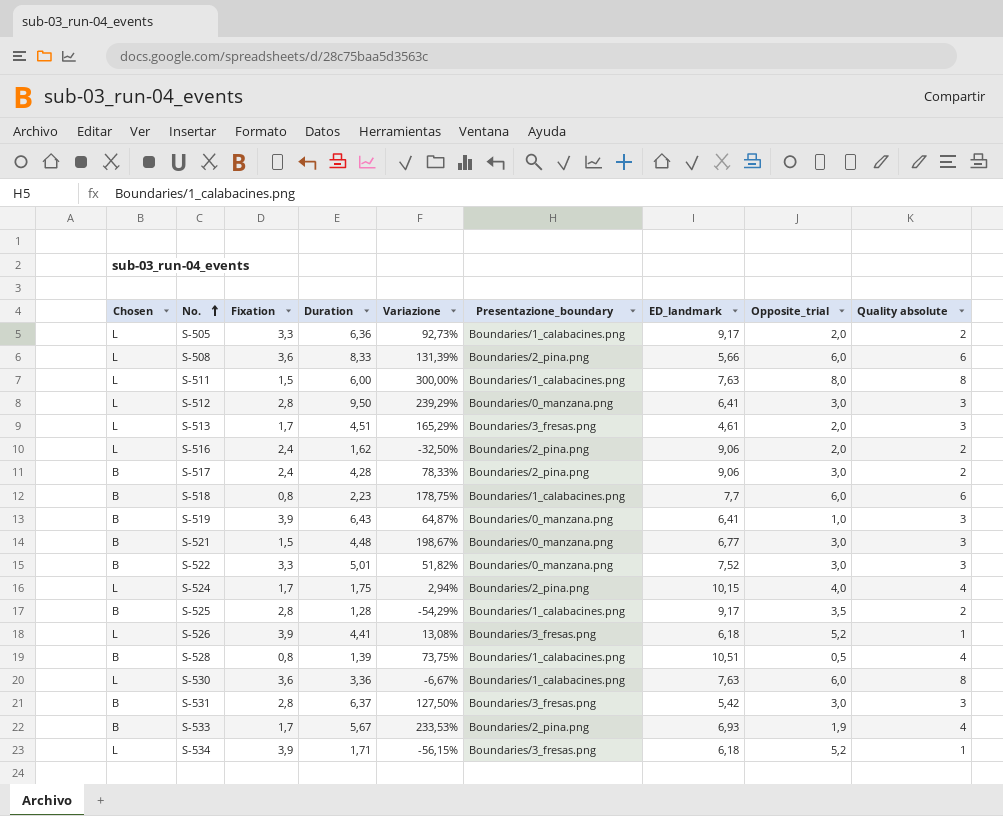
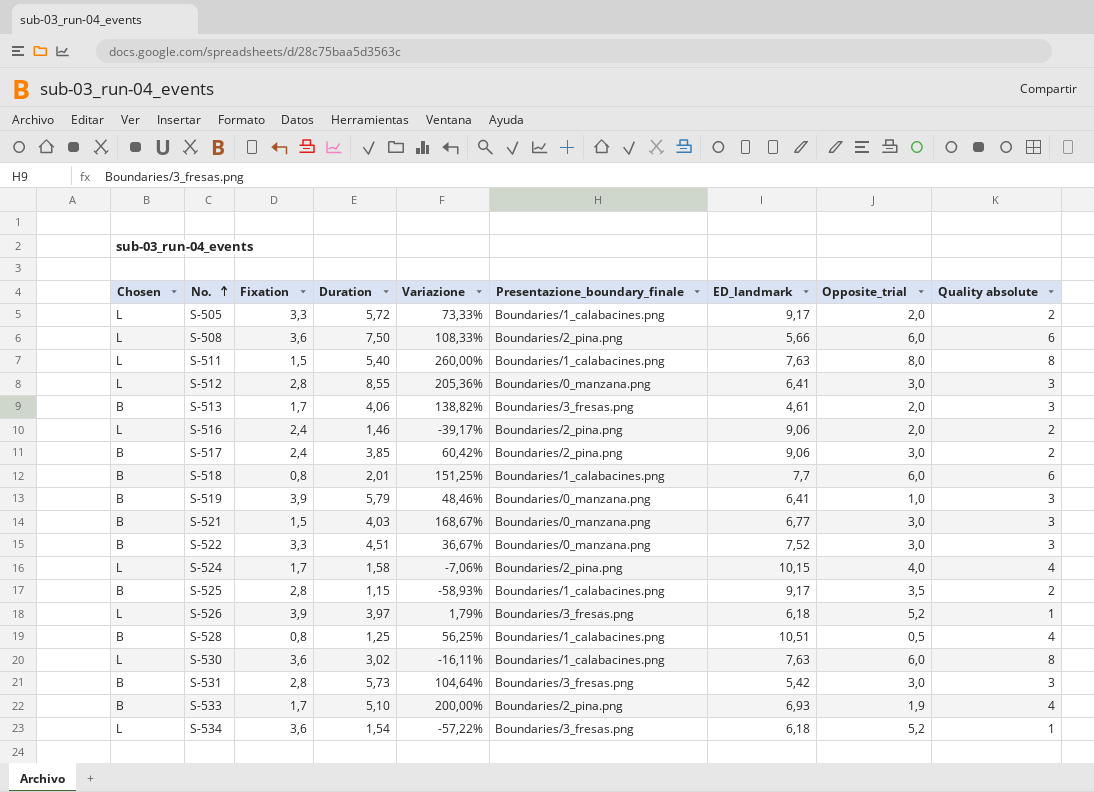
column name: Presentazione_boundary -> Presentazione_boundary_finale
S-505 | Duration: 6,36 -> 5,72
S-505 | Variazione: 92,73% -> 73,33%
S-508 | Duration: 8,33 -> 7,50
S-508 | Variazione: 131,39% -> 108,33%
S-511 | Duration: 6,00 -> 5,40
S-511 | Variazione: 300,00% -> 260,00%
S-512 | Duration: 9,50 -> 8,55
S-512 | Variazione: 239,29% -> 205,36%
S-513 | Chosen: L -> B
S-513 | Duration: 4,51 -> 4,06
S-513 | Variazione: 165,29% -> 138,82%
S-516 | Duration: 1,62 -> 1,46
S-516 | Variazione: -32,50% -> -39,17%
S-517 | Duration: 4,28 -> 3,85
S-517 | Variazione: 78,33% -> 60,42%
S-518 | Duration: 2,23 -> 2,01
S-518 | Variazione: 178,75% -> 151,25%
S-519 | Duration: 6,43 -> 5,79
S-519 | Variazione: 64,87% -> 48,46%
S-521 | Duration: 4,48 -> 4,03
S-521 | Variazione: 198,67% -> 168,67%
S-522 | Duration: 5,01 -> 4,51
S-522 | Variazione: 51,82% -> 36,67%
S-524 | Duration: 1,75 -> 1,58
S-524 | Variazione: 2,94% -> -7,06%
S-525 | Duration: 1,28 -> 1,15
S-525 | Variazione: -54,29% -> -58,93%
S-526 | Duration: 4,41 -> 3,97
S-526 | Variazione: 13,08% -> 1,79%
S-528 | Duration: 1,39 -> 1,25
S-528 | Variazione: 73,75% -> 56,25%
S-530 | Duration: 3,36 -> 3,02
S-530 | Variazione: -6,67% -> -16,11%
S-531 | Duration: 6,37 -> 5,73
S-531 | Variazione: 127,50% -> 104,64%
S-533 | Duration: 5,67 -> 5,10
S-533 | Variazione: 233,53% -> 200,00%
S-534 | Fixation: 3,9 -> 3,6
S-534 | Duration: 1,71 -> 1,54
S-534 | Variazione: -56,15% -> -57,22%

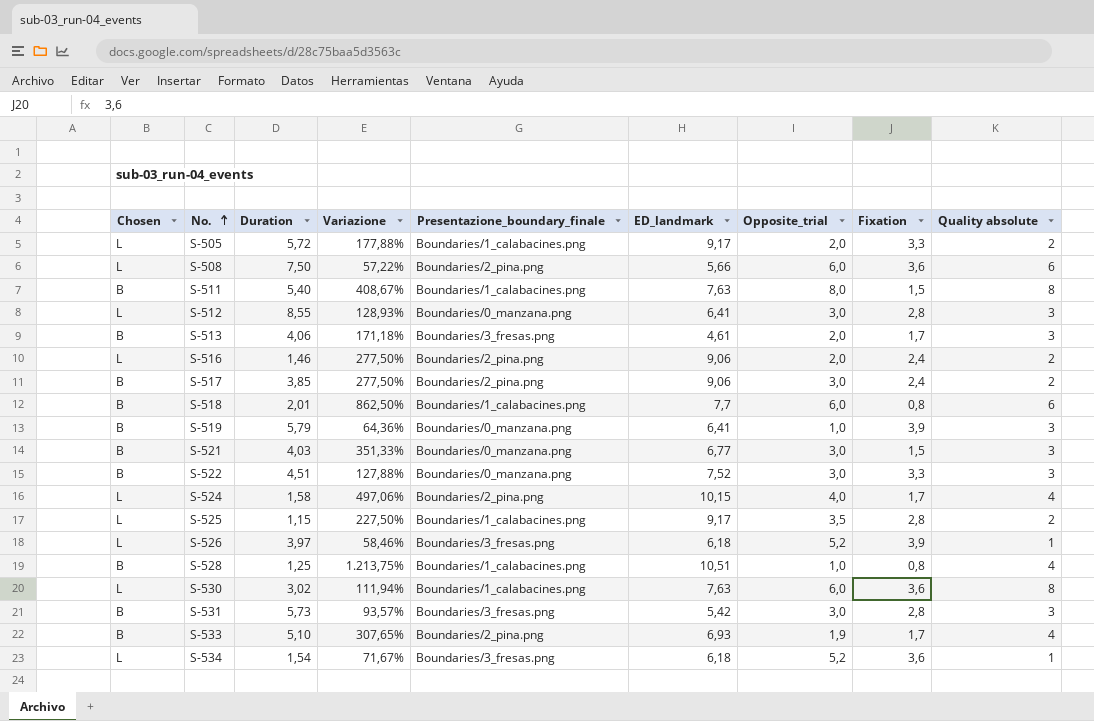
column Variazione | formula: ([Duration] - [Fixation]) / [Fixation] -> ([ED_landmark] - [Fixation]) / [Fixation]
column Fixation | position: 3 -> 8
S-511 | Chosen: L -> B
S-525 | Chosen: B -> L
S-528 | Opposite_trial: 0,5 -> 1,0

